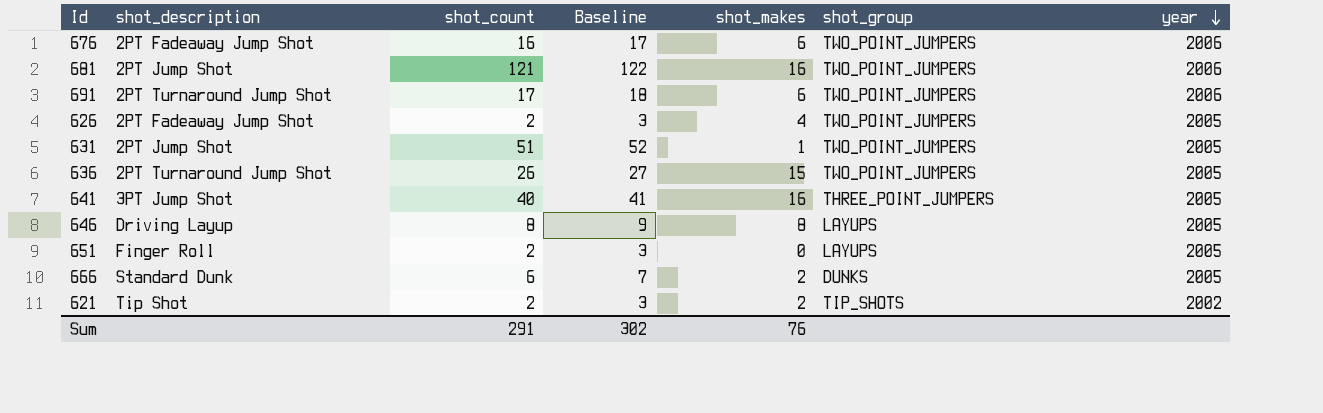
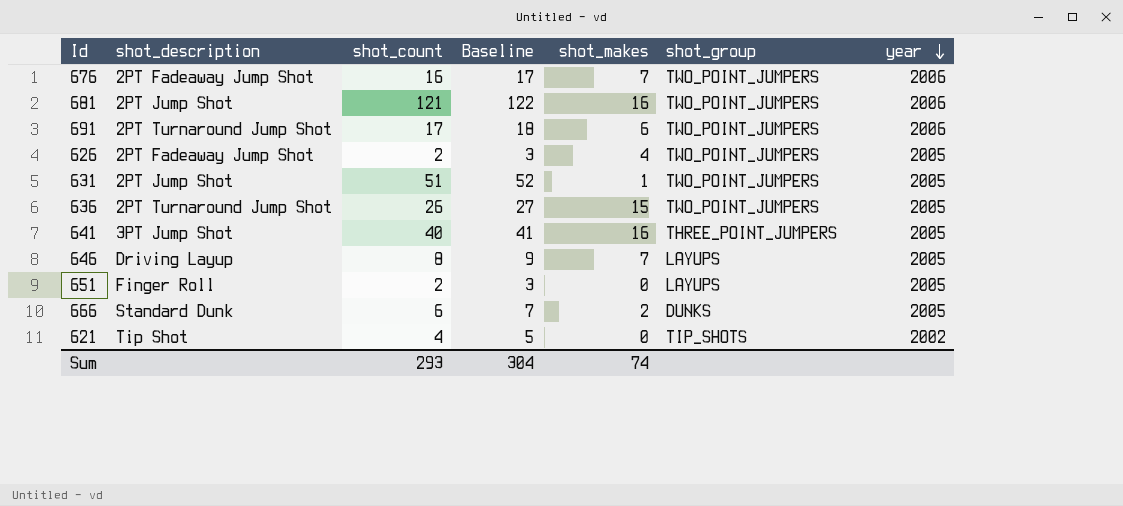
676 | shot_makes: 6 -> 7
646 | shot_makes: 8 -> 7
621 | shot_count: 2 -> 4
621 | Baseline: 3 -> 5
621 | shot_makes: 2 -> 0
Sum | shot_count: 291 -> 293
Sum | Baseline: 302 -> 304
Sum | shot_makes: 76 -> 74

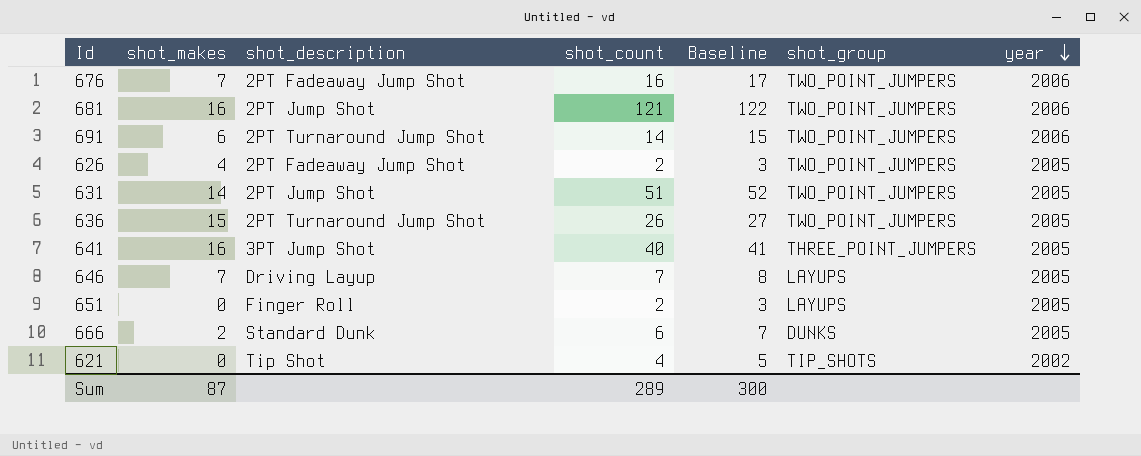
column shot_makes | position: 5 -> 2
691 | shot_count: 17 -> 14
691 | Baseline: 18 -> 15
631 | shot_makes: 1 -> 14
646 | shot_count: 8 -> 7
646 | Baseline: 9 -> 8
Sum | shot_makes: 74 -> 87
Sum | shot_count: 293 -> 289
Sum | Baseline: 304 -> 300

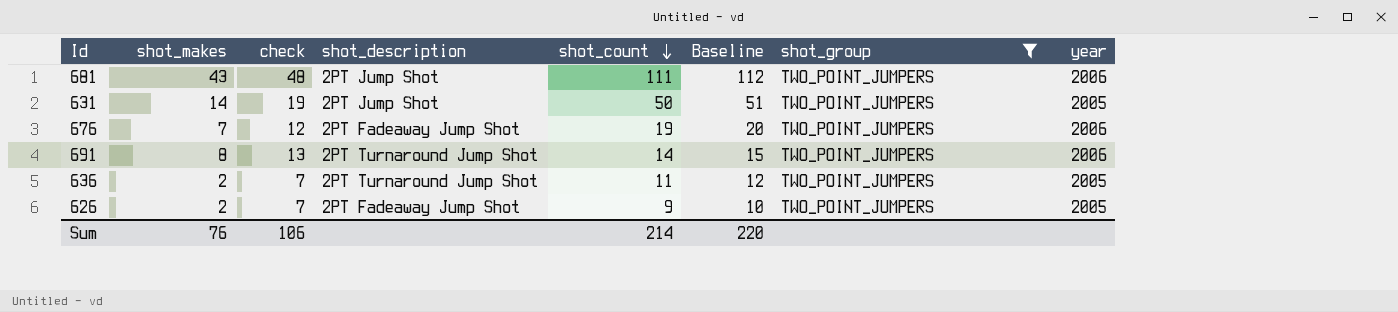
filter: none -> shot_group = TWO_POINT_JUMPERS
row order: year descending -> shot_count descending
column check | formula: none -> [shot_makes] + 5
681 | shot_makes: 16 -> 43
681 | shot_count: 121 -> 111
681 | Baseline: 122 -> 112
631 | shot_count: 51 -> 50
631 | Baseline: 52 -> 51
676 | shot_count: 16 -> 19
676 | Baseline: 17 -> 20
691 | shot_makes: 6 -> 8
636 | shot_makes: 15 -> 2
636 | shot_count: 26 -> 11
636 | Baseline: 27 -> 12
626 | shot_makes: 4 -> 2
626 | shot_count: 2 -> 9
626 | Baseline: 3 -> 10
Sum | shot_makes: 87 -> 76
Sum | shot_count: 289 -> 214
Sum | Baseline: 300 -> 220

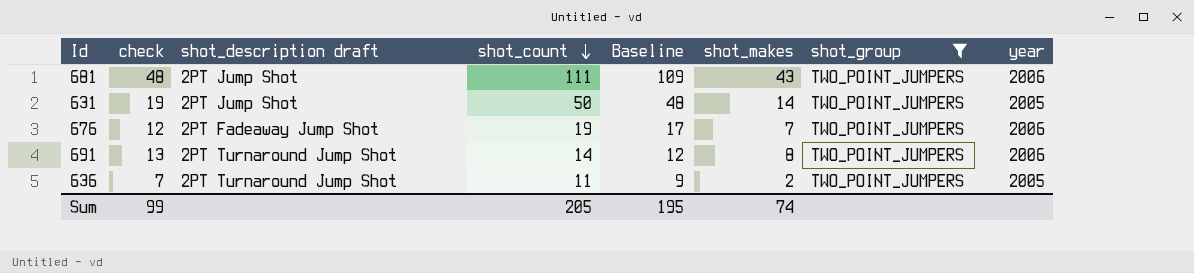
column name: shot_description -> shot_description draft
column Baseline | formula: [shot_count] + 1 -> [shot_count] - 2
column shot_makes | position: 2 -> 6
row 626: 2 | 7 | 2PT Fadeaway Jump Shot | 9 | 10 | TWO_POINT_JUMPERS | 2005 -> none
Sum | check: 106 -> 99
Sum | shot_count: 214 -> 205
Sum | Baseline: 220 -> 195
Sum | shot_makes: 76 -> 74

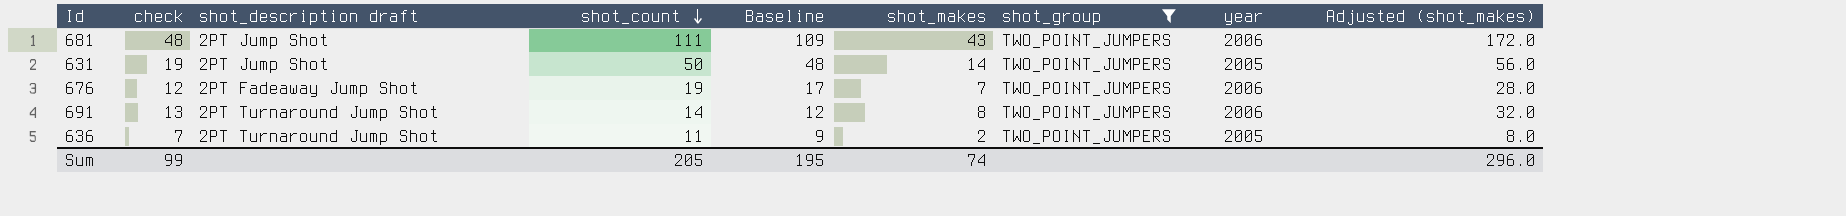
column Adjusted (shot_makes) | formula: none -> [shot_makes] * 4

